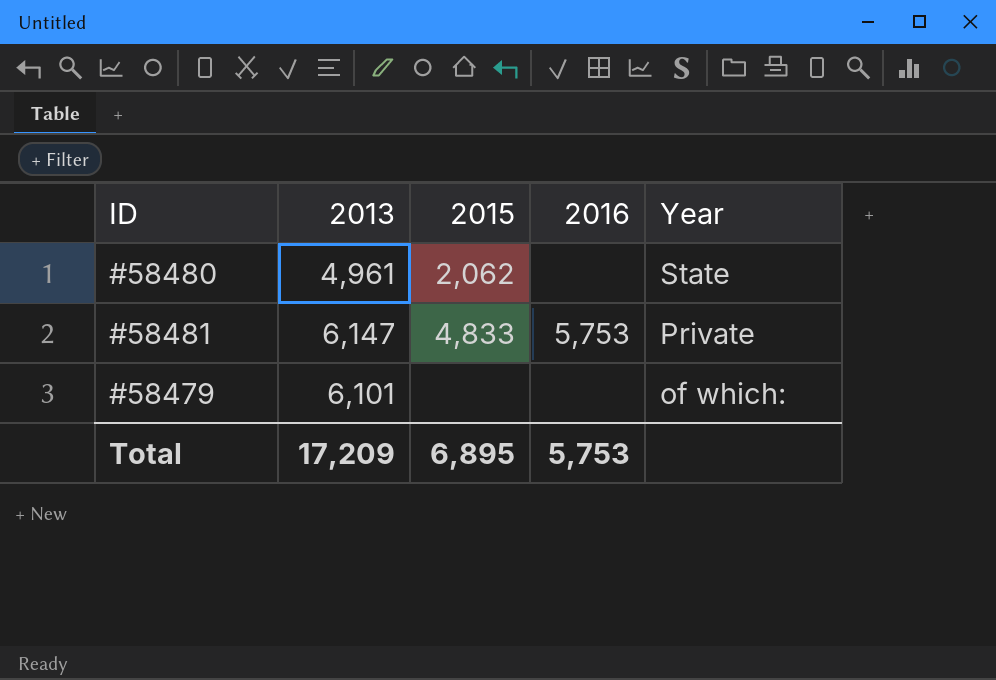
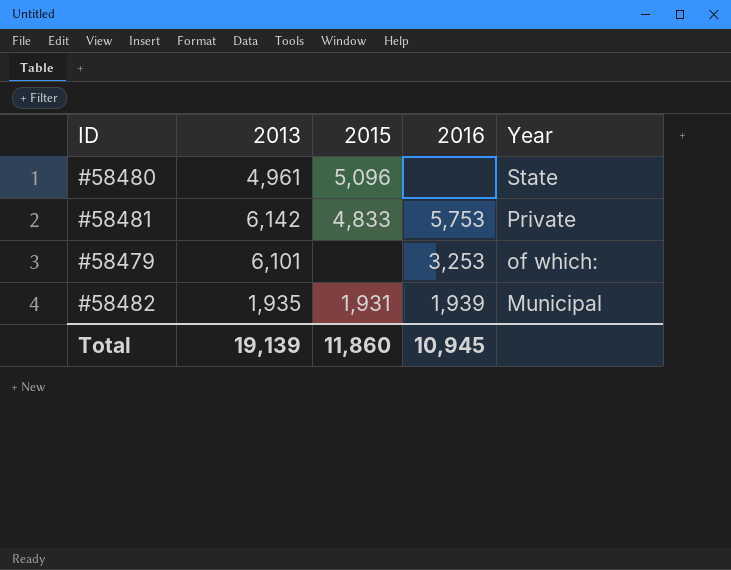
#58480 | 2015: 2,062 -> 5,096
#58481 | 2013: 6,147 -> 6,142
#58479 | 2016: none -> 3,253
row #58482: none -> 1,935 | 1,931 | 1,939 | Municipal
Total | 2013: 17,209 -> 19,139
Total | 2015: 6,895 -> 11,860
Total | 2016: 5,753 -> 10,945

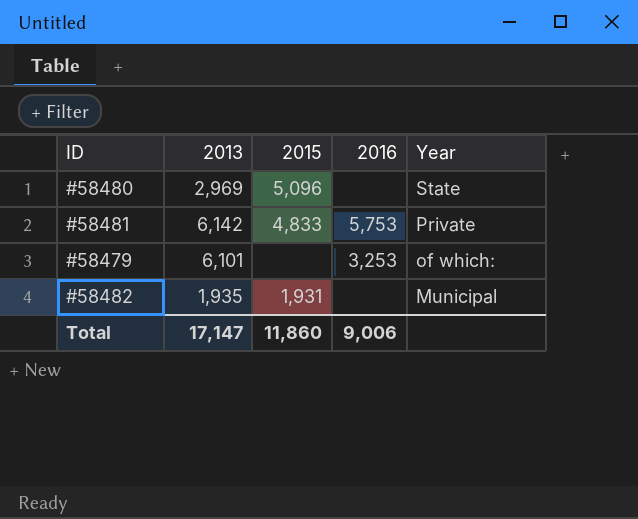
#58480 | 2013: 4,961 -> 2,969
#58482 | 2016: 1,939 -> none
Total | 2013: 19,139 -> 17,147
Total | 2016: 10,945 -> 9,006

